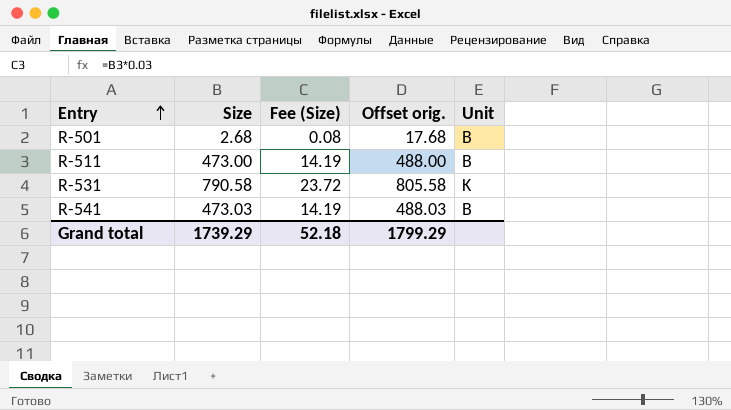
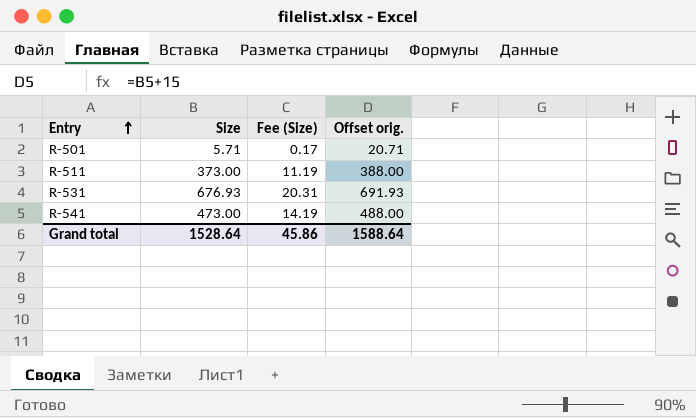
column Unit | position: 5 -> none
R-501 | Size: 2.68 -> 5.71
R-501 | Fee (Size): 0.08 -> 0.17
R-501 | Offset orig.: 17.68 -> 20.71
R-511 | Size: 473.00 -> 373.00
R-511 | Fee (Size): 14.19 -> 11.19
R-511 | Offset orig.: 488.00 -> 388.00
R-531 | Size: 790.58 -> 676.93
R-531 | Fee (Size): 23.72 -> 20.31
R-531 | Offset orig.: 805.58 -> 691.93
R-541 | Size: 473.03 -> 473.00
R-541 | Offset orig.: 488.03 -> 488.00
Grand total | Size: 1739.29 -> 1528.64
Grand total | Fee (Size): 52.18 -> 45.86
Grand total | Offset orig.: 1799.29 -> 1588.64

